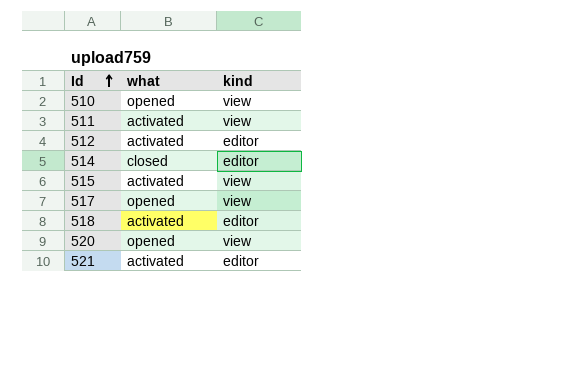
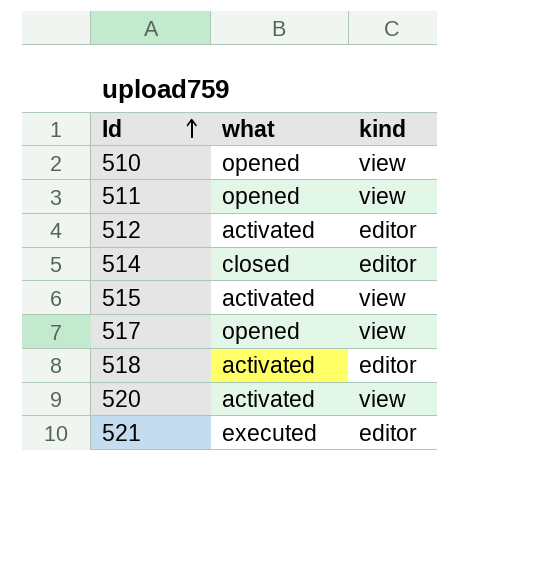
511 | what: activated -> opened
520 | what: opened -> activated
521 | what: activated -> executed

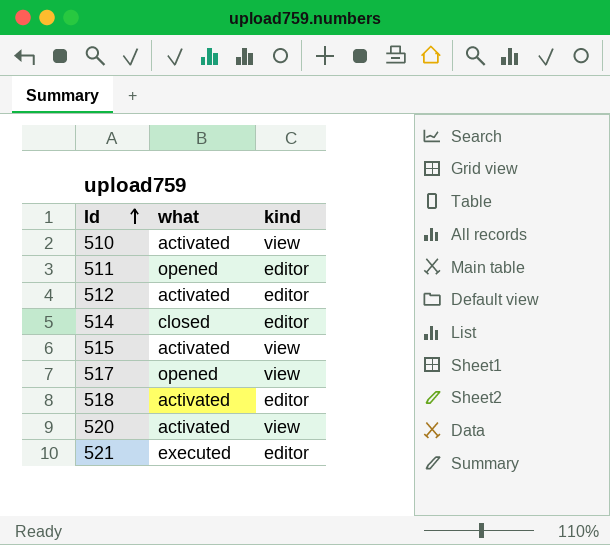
510 | what: opened -> activated
511 | kind: view -> editor

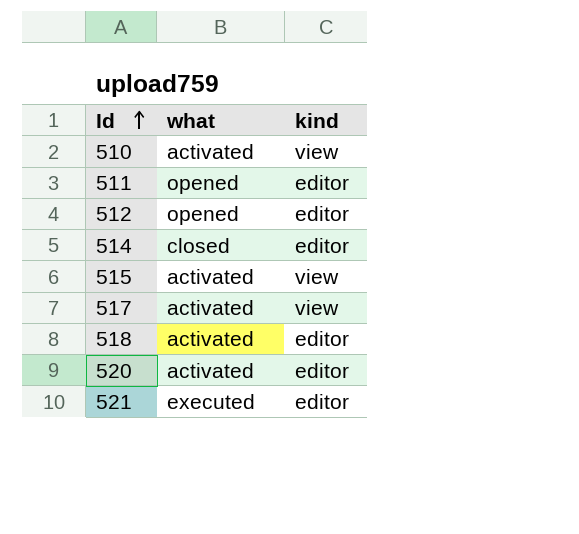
512 | what: activated -> opened
517 | what: opened -> activated
520 | kind: view -> editor

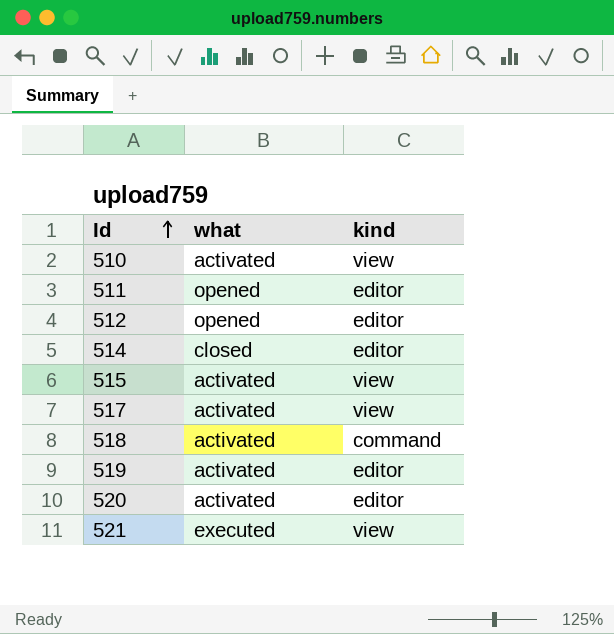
518 | kind: editor -> command
row 519: none -> activated | editor
521 | kind: editor -> view

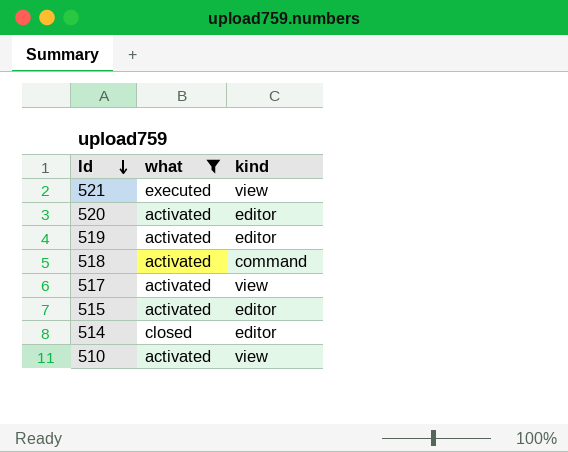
filter: none -> what != opened
row order: Id ascending -> Id descending
515 | kind: view -> editor

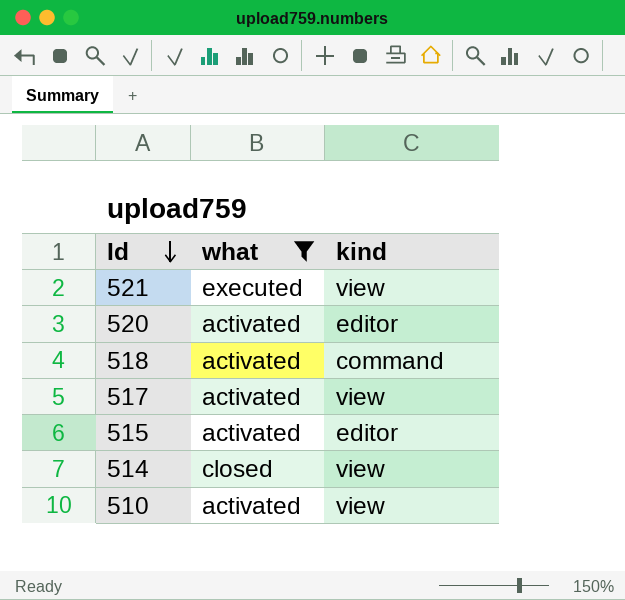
row 519: activated | editor -> none
514 | kind: editor -> view

